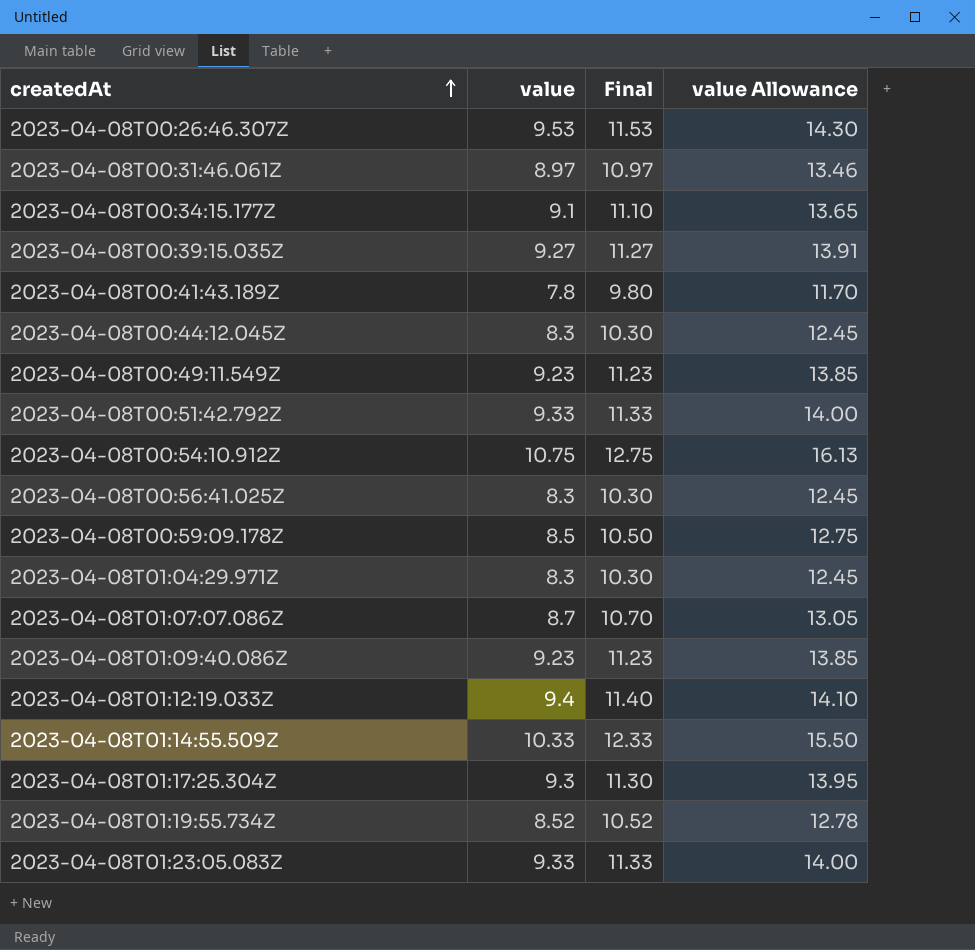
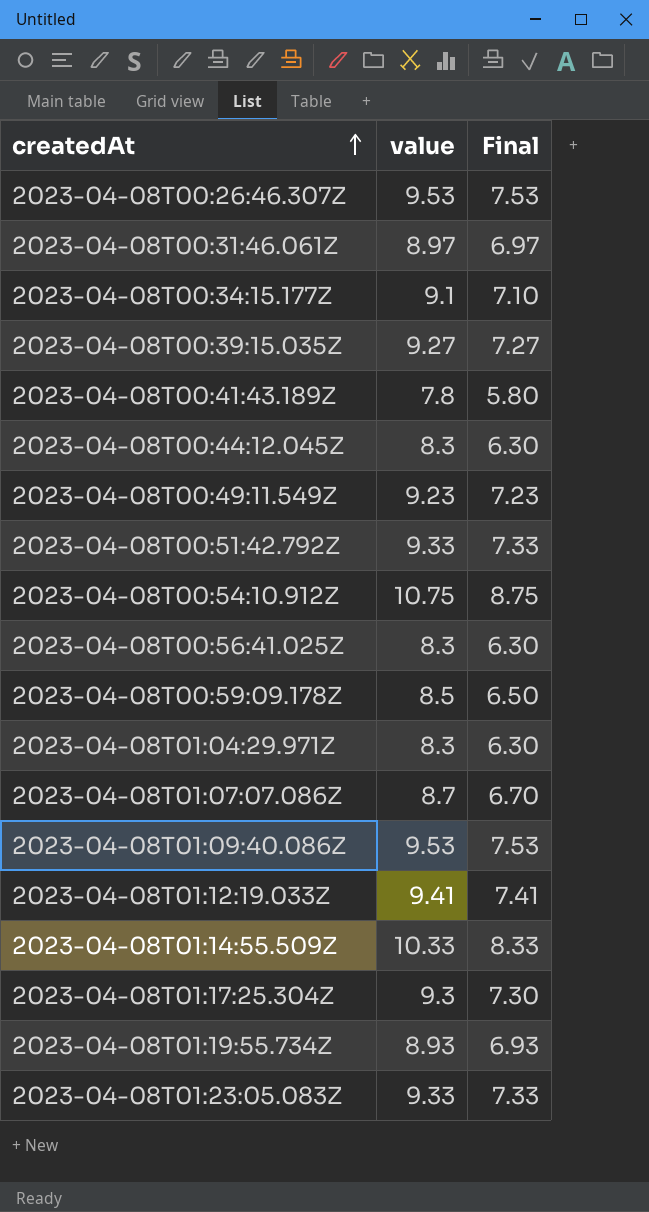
column value Allowance | formula: [value] * 1.5 -> none
column Final | formula: [value] + 2 -> [value] - 2
2023-04-08T01:09:40.086Z | value: 9.23 -> 9.53
2023-04-08T01:12:19.033Z | value: 9.4 -> 9.41
2023-04-08T01:19:55.734Z | value: 8.52 -> 8.93

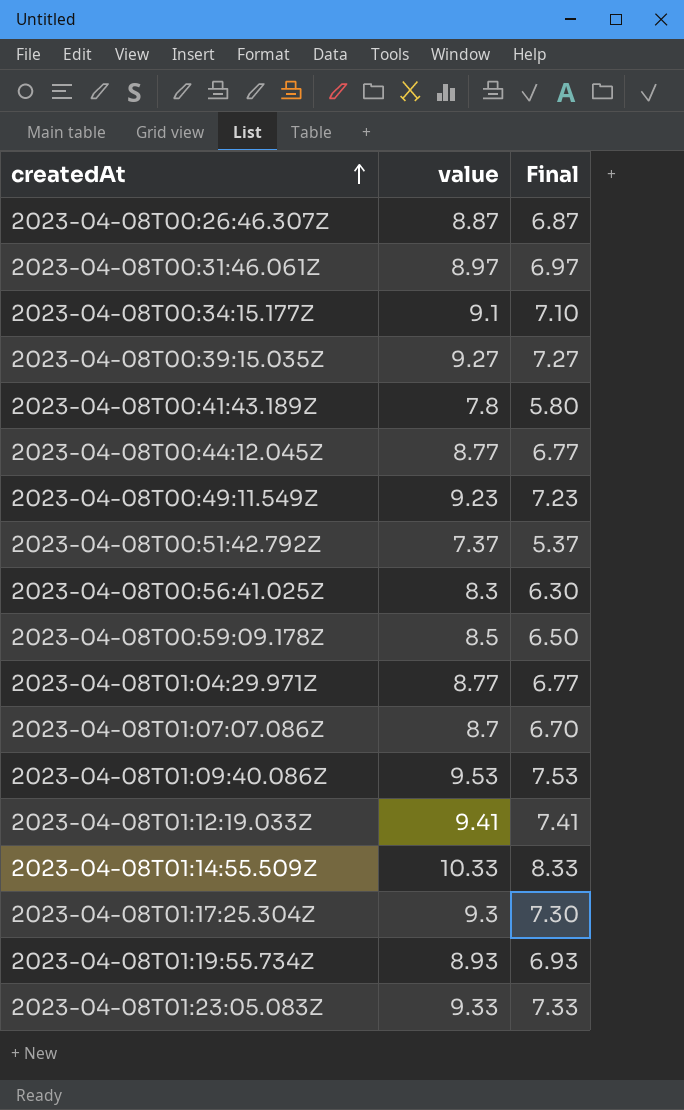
row 2023-04-08T00:54:10.912Z: 10.75 | 8.75 -> none
2023-04-08T00:26:46.307Z | value: 9.53 -> 8.87
2023-04-08T00:26:46.307Z | Final: 7.53 -> 6.87
2023-04-08T00:44:12.045Z | value: 8.3 -> 8.77
2023-04-08T00:44:12.045Z | Final: 6.30 -> 6.77
2023-04-08T00:51:42.792Z | value: 9.33 -> 7.37
2023-04-08T00:51:42.792Z | Final: 7.33 -> 5.37
2023-04-08T01:04:29.971Z | value: 8.3 -> 8.77
2023-04-08T01:04:29.971Z | Final: 6.30 -> 6.77

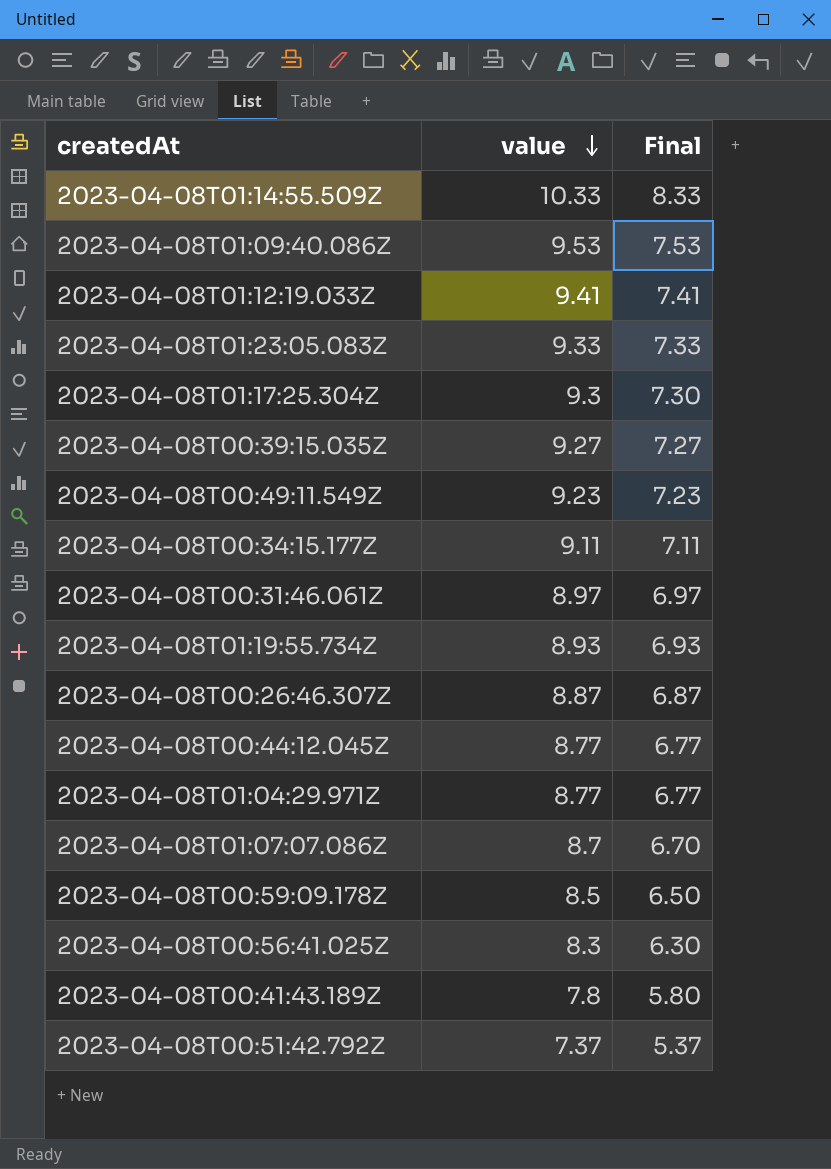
row order: createdAt ascending -> value descending
2023-04-08T00:34:15.177Z | value: 9.1 -> 9.11
2023-04-08T00:34:15.177Z | Final: 7.10 -> 7.11

